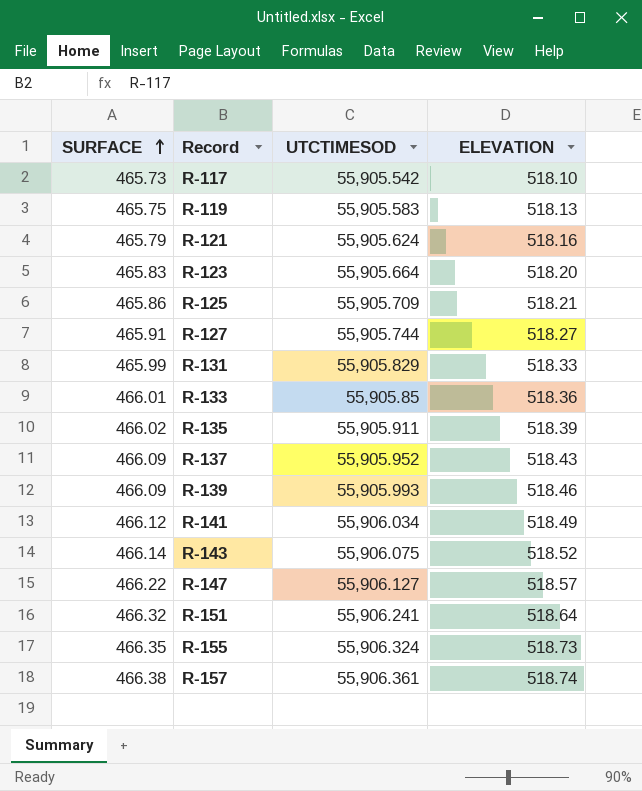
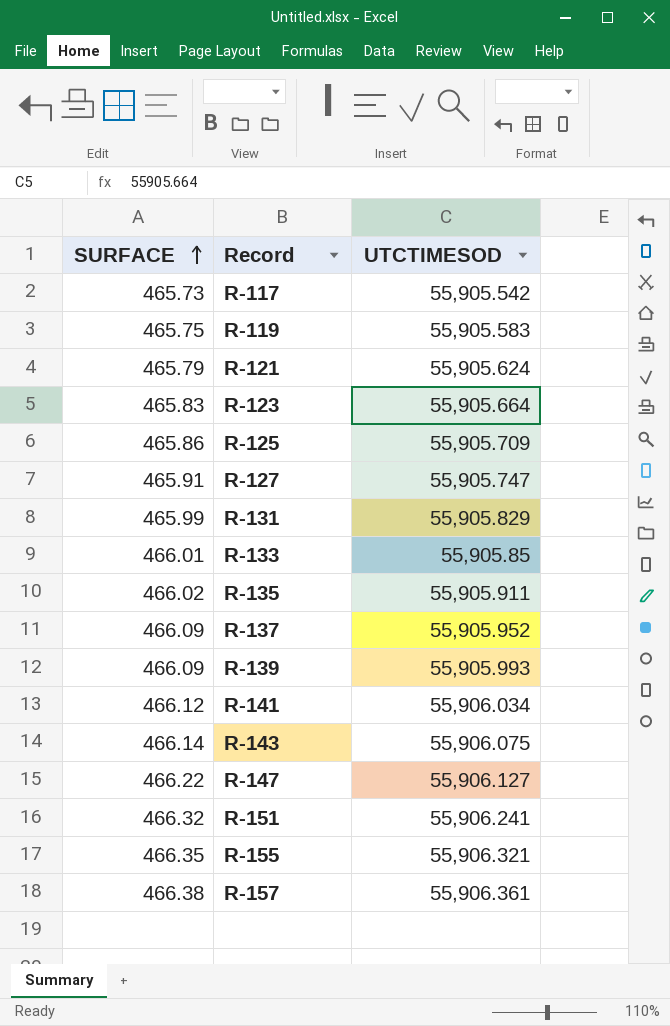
column ELEVATION | position: 4 -> none
R-127 | UTCTIMESOD: 55,905.744 -> 55,905.747
R-155 | UTCTIMESOD: 55,906.324 -> 55,906.321

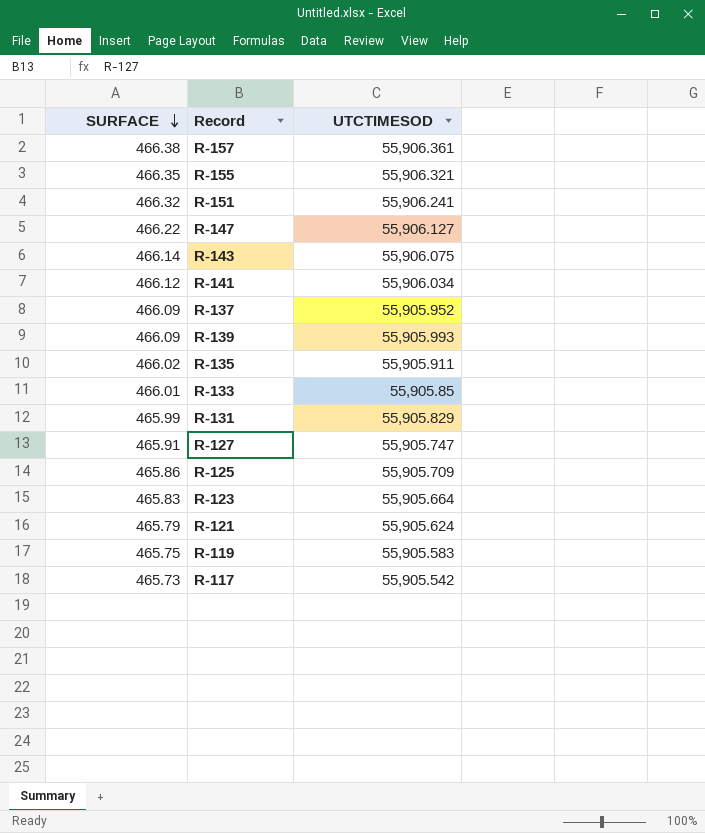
row order: SURFACE ascending -> SURFACE descending

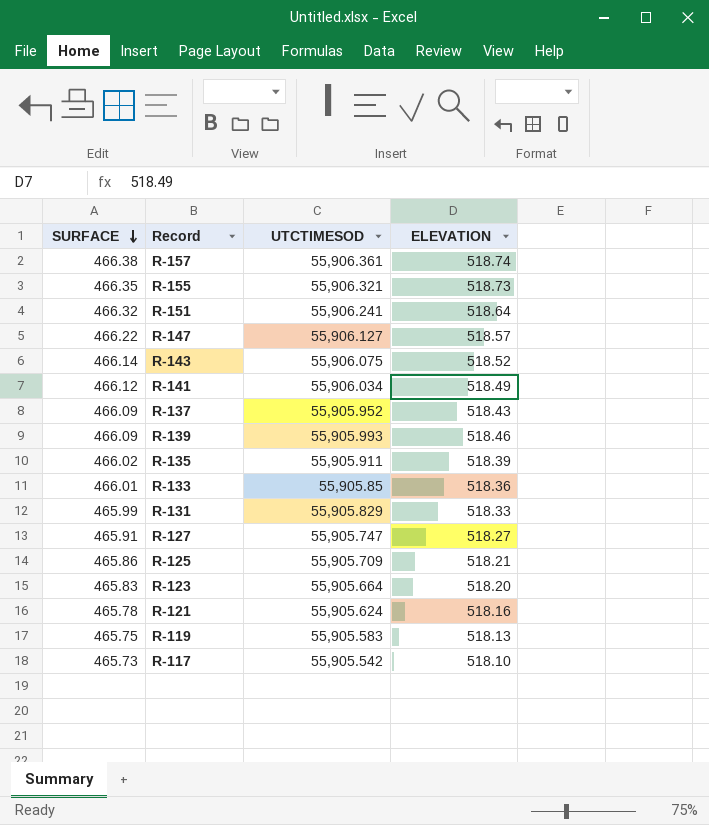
column ELEVATION | position: none -> 4
R-121 | SURFACE: 465.79 -> 465.78

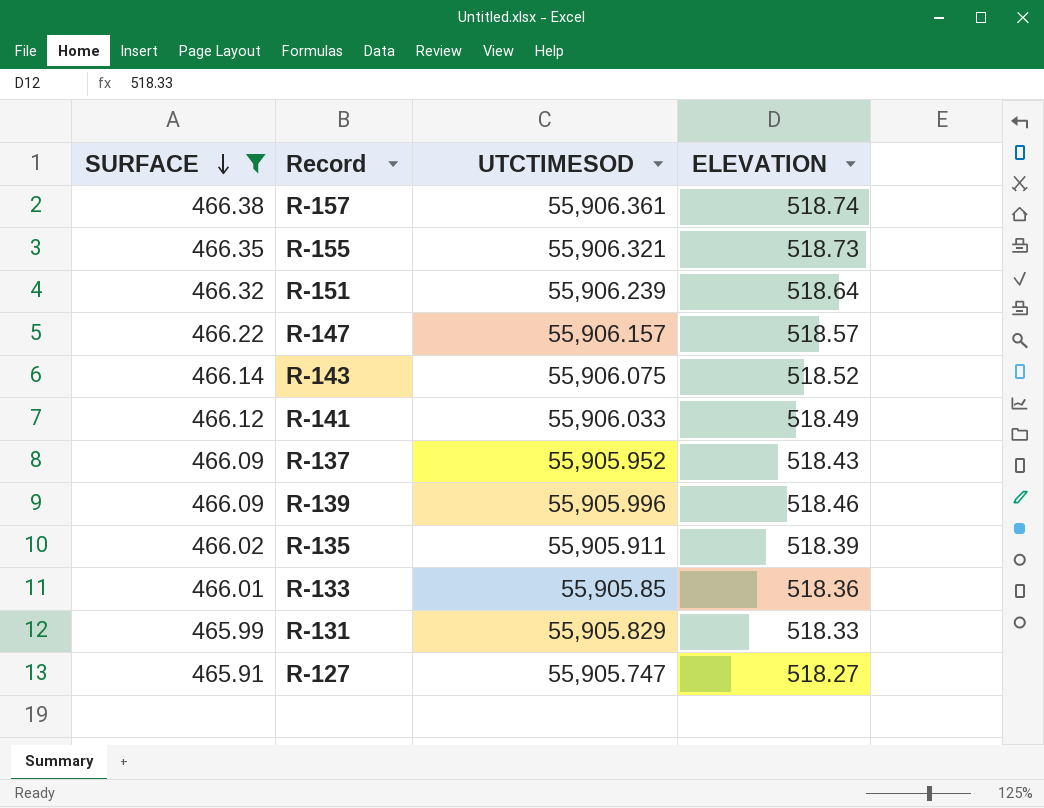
filter: none -> SURFACE >= 465.91
R-151 | UTCTIMESOD: 55,906.241 -> 55,906.239
R-147 | UTCTIMESOD: 55,906.127 -> 55,906.157
R-141 | UTCTIMESOD: 55,906.034 -> 55,906.033
R-139 | UTCTIMESOD: 55,905.993 -> 55,905.996

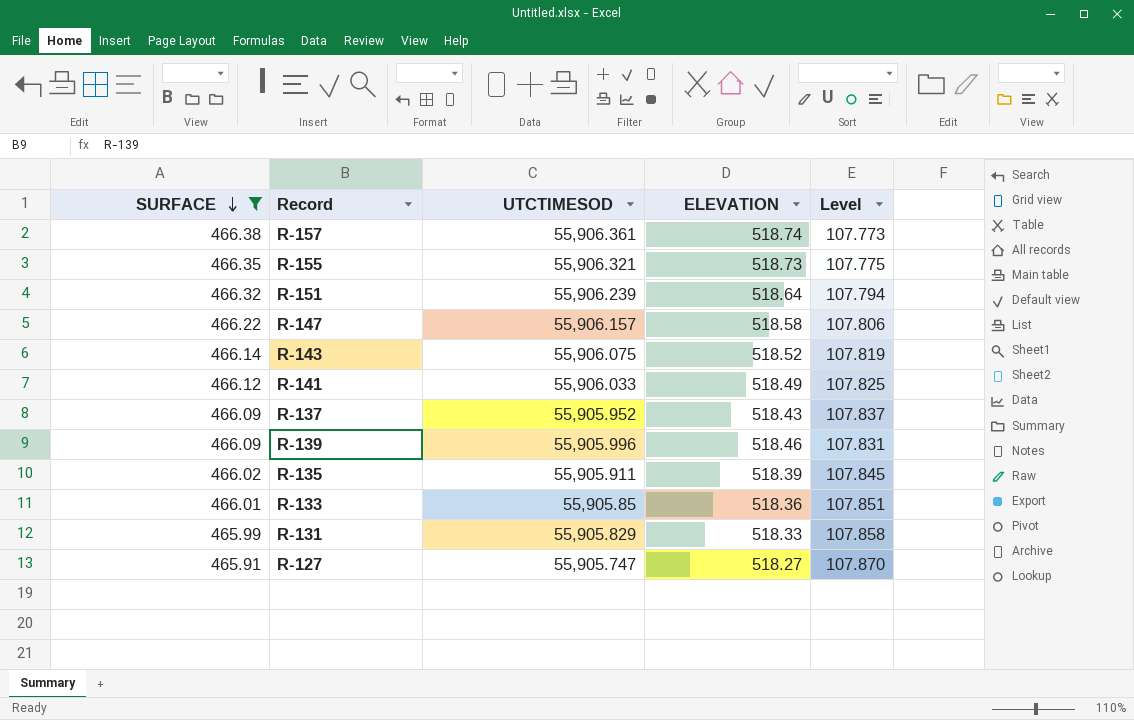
column Level | formula: none -> [UTCTIMESOD] / [ELEVATION]
R-147 | ELEVATION: 518.57 -> 518.58

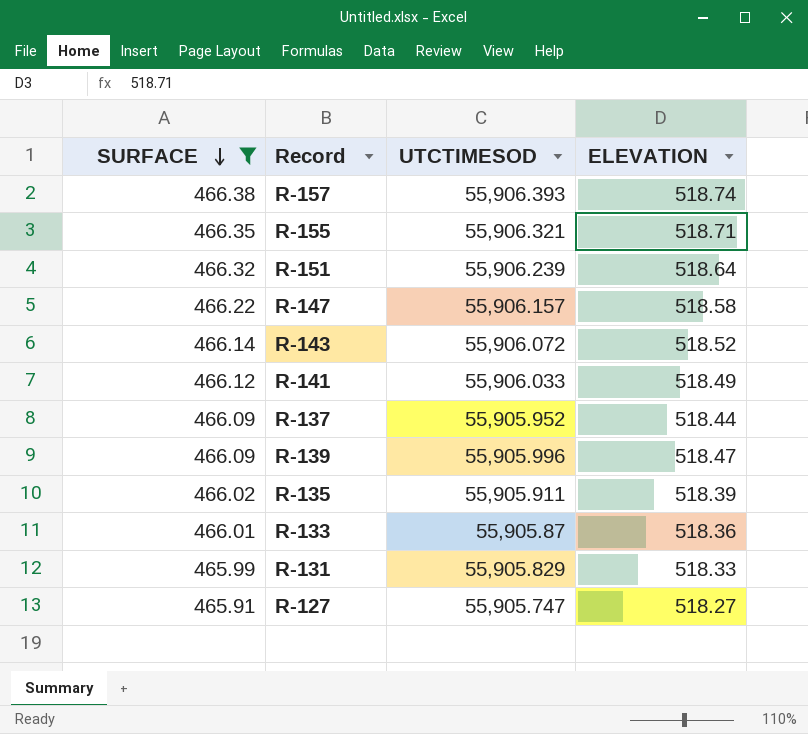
column Level | formula: [UTCTIMESOD] / [ELEVATION] -> none
R-157 | UTCTIMESOD: 55,906.361 -> 55,906.393
R-155 | ELEVATION: 518.73 -> 518.71
R-143 | UTCTIMESOD: 55,906.075 -> 55,906.072
R-137 | ELEVATION: 518.43 -> 518.44
R-139 | ELEVATION: 518.46 -> 518.47
R-133 | UTCTIMESOD: 55,905.85 -> 55,905.87

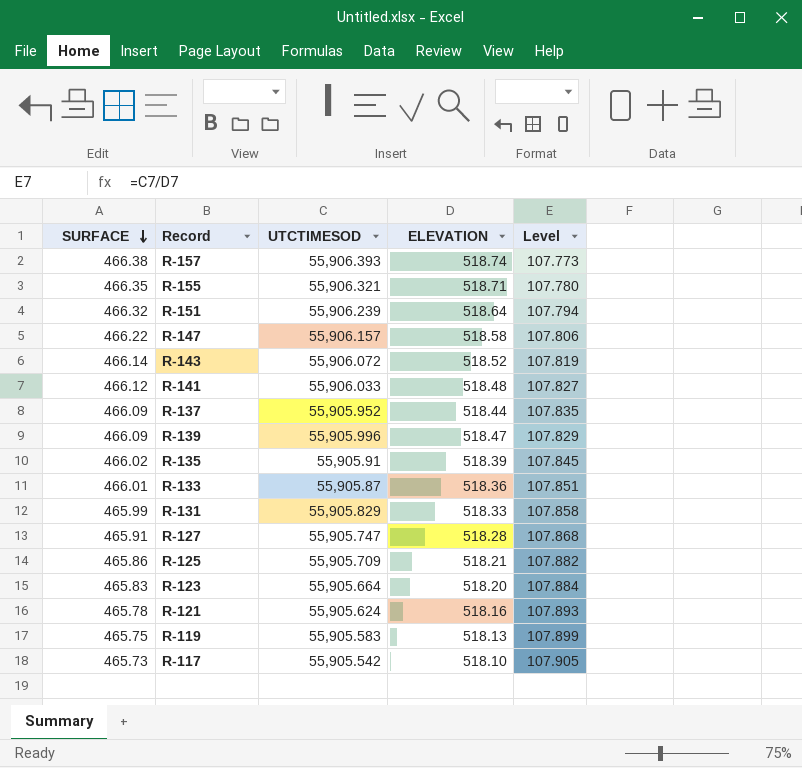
filter: SURFACE >= 465.91 -> none
column Level | formula: none -> [UTCTIMESOD] / [ELEVATION]
R-141 | ELEVATION: 518.49 -> 518.48
R-135 | UTCTIMESOD: 55,905.911 -> 55,905.91
R-127 | ELEVATION: 518.27 -> 518.28

